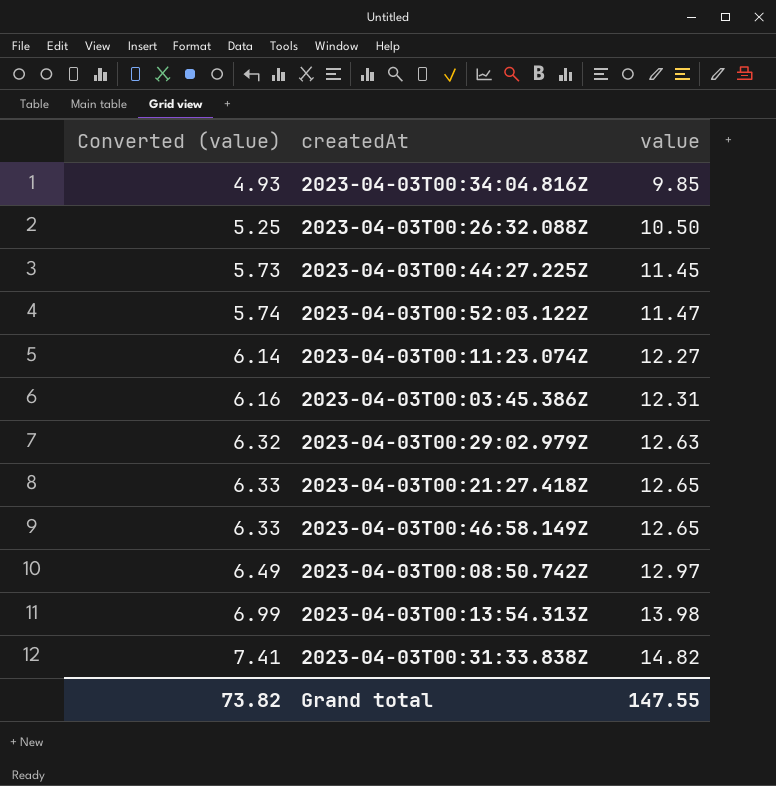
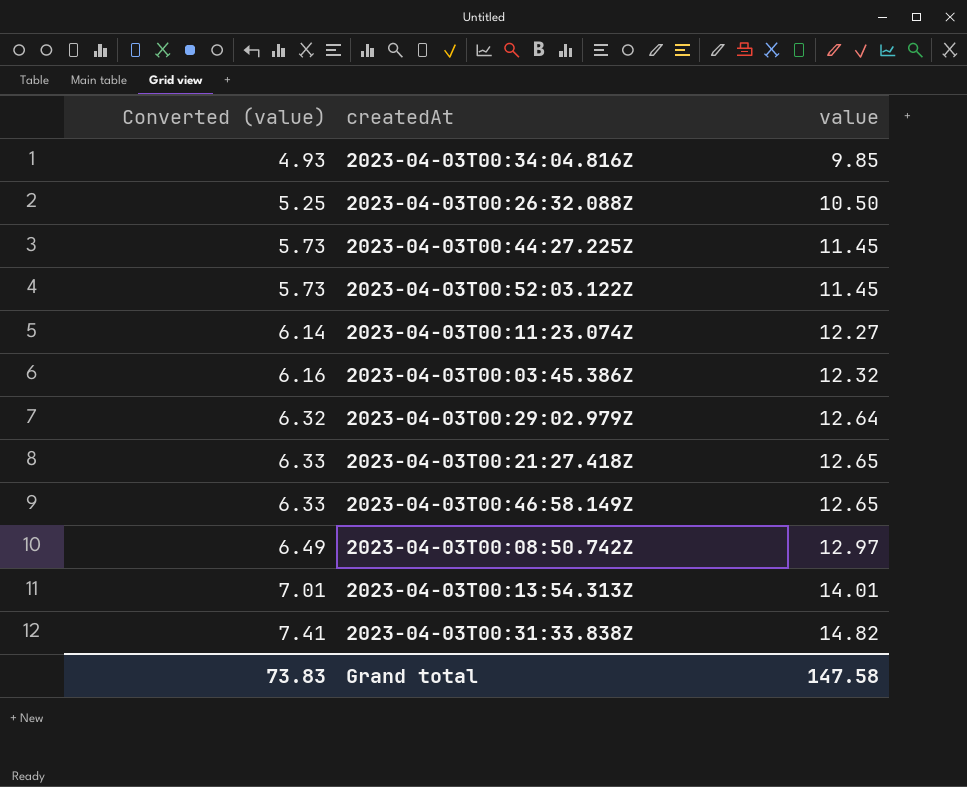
2023-04-03T00:52:03.122Z | Converted (value): 5.74 -> 5.73
2023-04-03T00:52:03.122Z | value: 11.47 -> 11.45
2023-04-03T00:03:45.386Z | value: 12.31 -> 12.32
2023-04-03T00:29:02.979Z | value: 12.63 -> 12.64
2023-04-03T00:13:54.313Z | Converted (value): 6.99 -> 7.01
2023-04-03T00:13:54.313Z | value: 13.98 -> 14.01
Grand total | Converted (value): 73.82 -> 73.83
Grand total | value: 147.55 -> 147.58

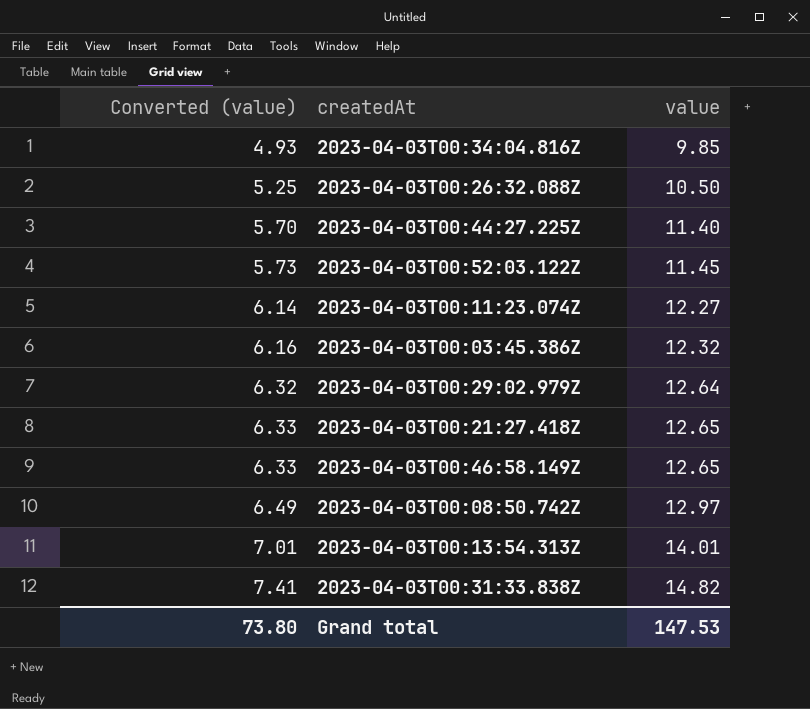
2023-04-03T00:44:27.225Z | Converted (value): 5.73 -> 5.70
2023-04-03T00:44:27.225Z | value: 11.45 -> 11.40
Grand total | Converted (value): 73.83 -> 73.80
Grand total | value: 147.58 -> 147.53

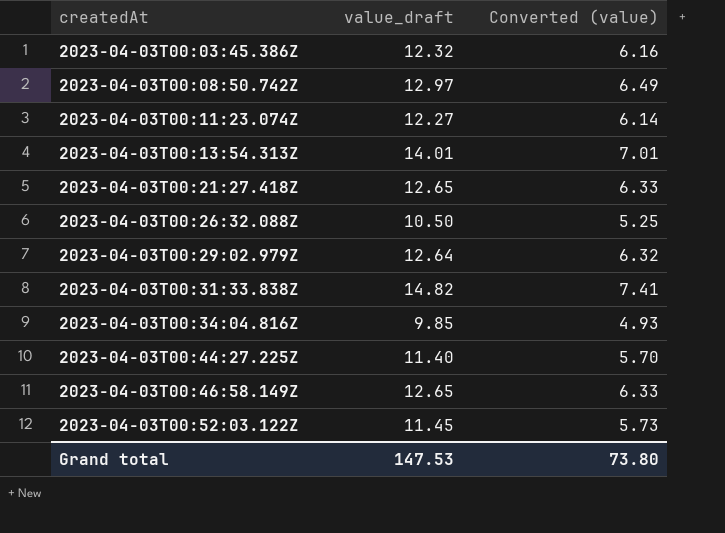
row order: Converted (value) ascending -> createdAt ascending
column name: value -> value_draft
column Converted (value) | position: 1 -> 3

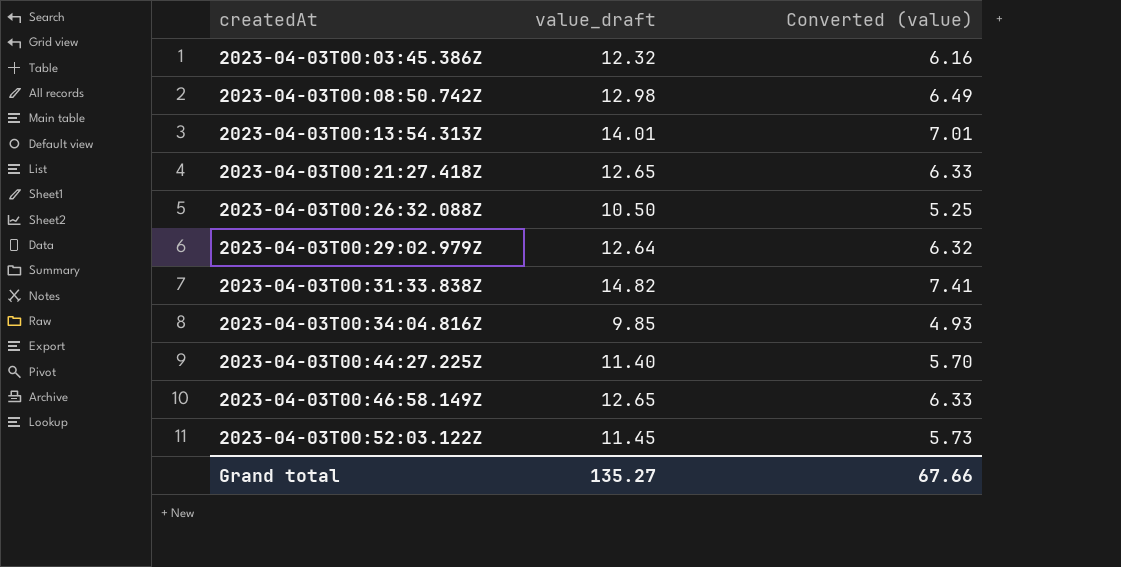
row 2023-04-03T00:11:23.074Z: 12.27 | 6.14 -> none
2023-04-03T00:08:50.742Z | value_draft: 12.97 -> 12.98
Grand total | value_draft: 147.53 -> 135.27
Grand total | Converted (value): 73.80 -> 67.66

